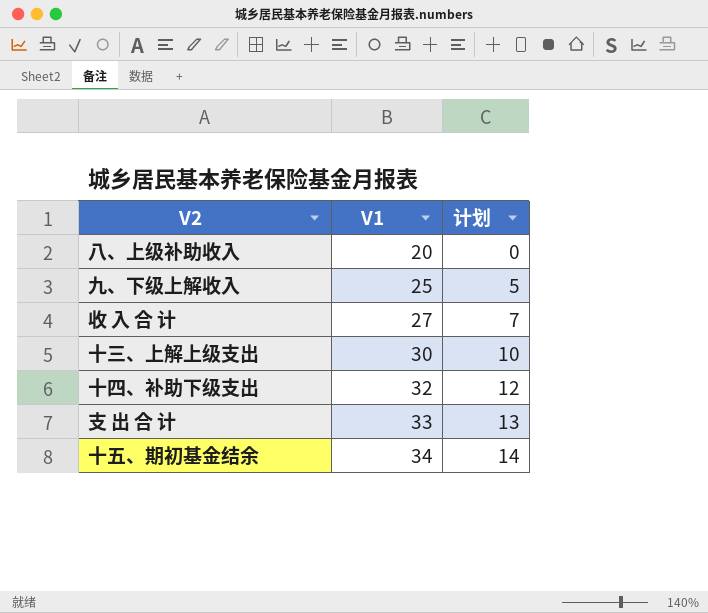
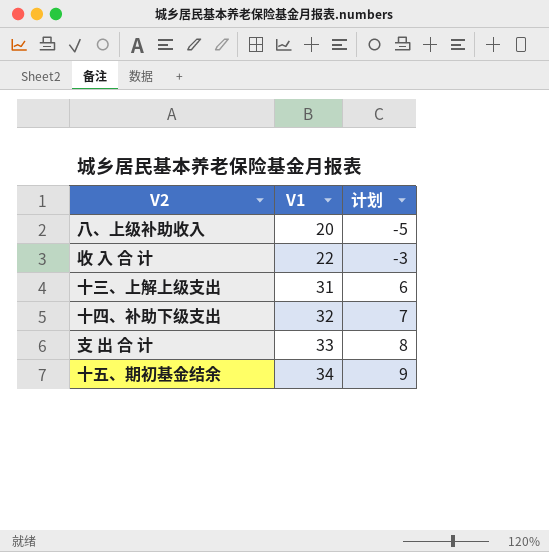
column 计划 | formula: [V1] - 20 -> [V1] - 25
row 九、下级上解收入: 25 | 5 -> none
收 入 合 计 | V1: 27 -> 22
十三、上解上级支出 | V1: 30 -> 31

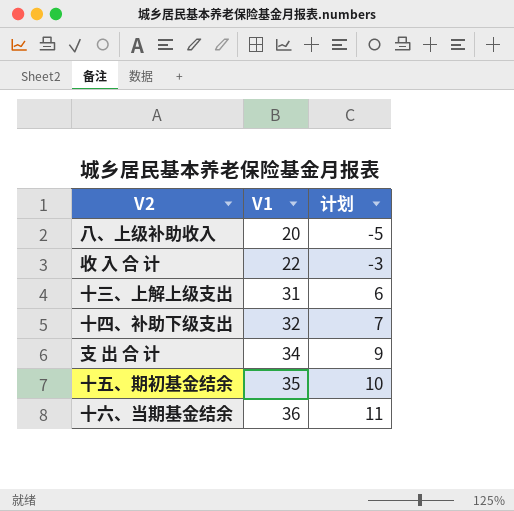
支 出 合 计 | V1: 33 -> 34
支 出 合 计 | 计划: 8 -> 9
十五、期初基金结余 | V1: 34 -> 35
十五、期初基金结余 | 计划: 9 -> 10
row 十六、当期基金结余: none -> 36 | 11

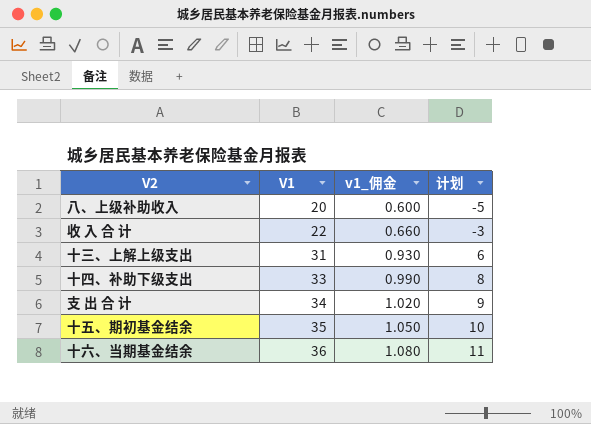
column v1_佣金 | formula: none -> [V1] * 0.03
十四、补助下级支出 | V1: 32 -> 33
十四、补助下级支出 | 计划: 7 -> 8

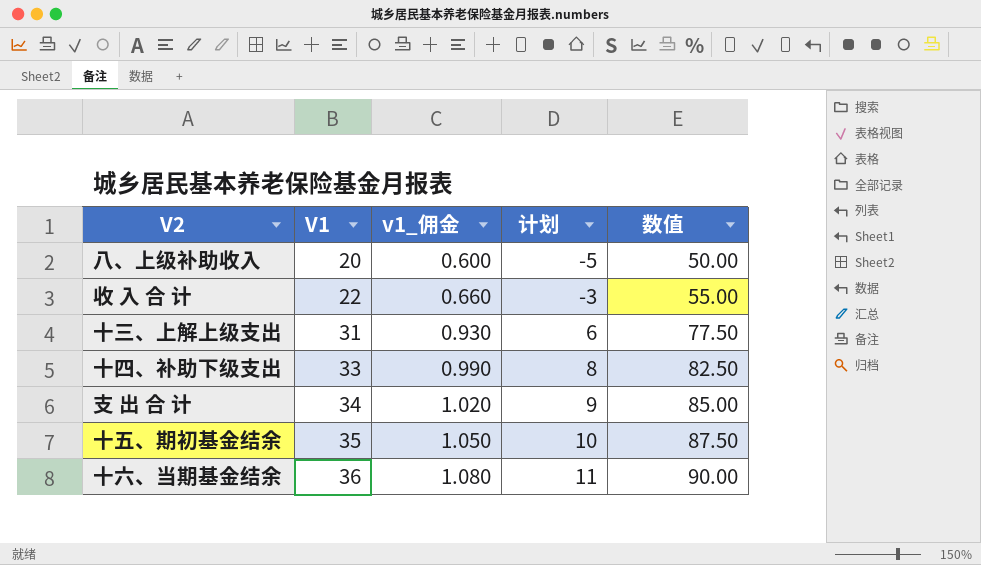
column 数值 | formula: none -> [V1] * 2.5

